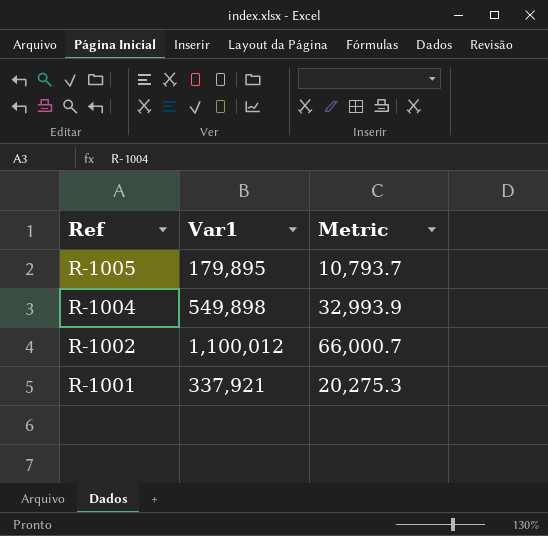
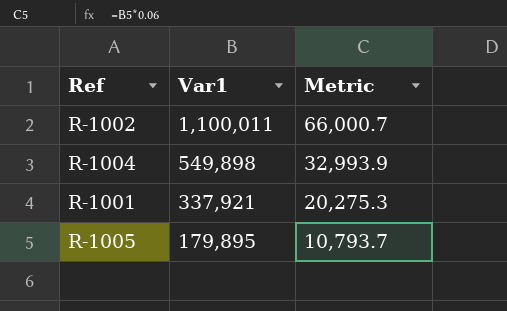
row order: Ref descending -> Var1 descending
R-1002 | Var1: 1,100,012 -> 1,100,011

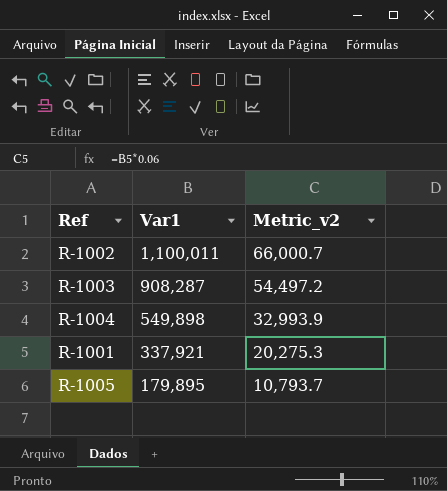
column name: Metric -> Metric_v2
row R-1003: none -> 908,287 | 54,497.2

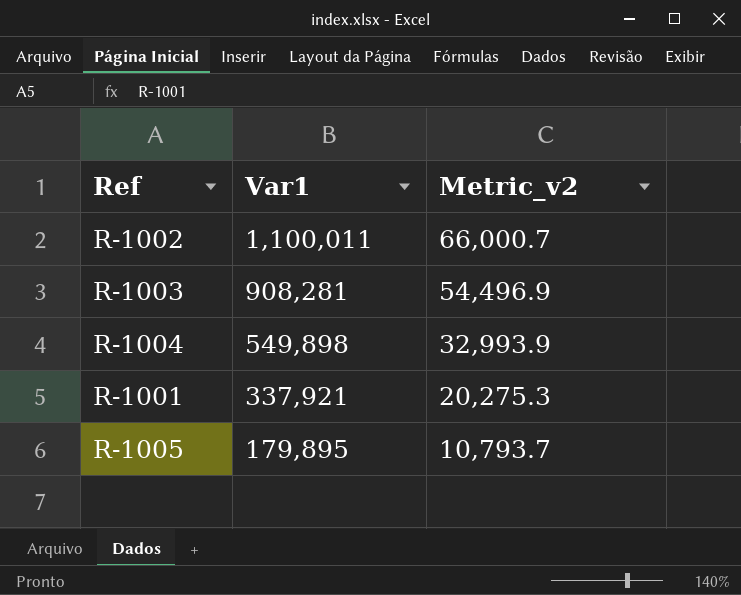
R-1003 | Var1: 908,287 -> 908,281
R-1003 | Metric_v2: 54,497.2 -> 54,496.9

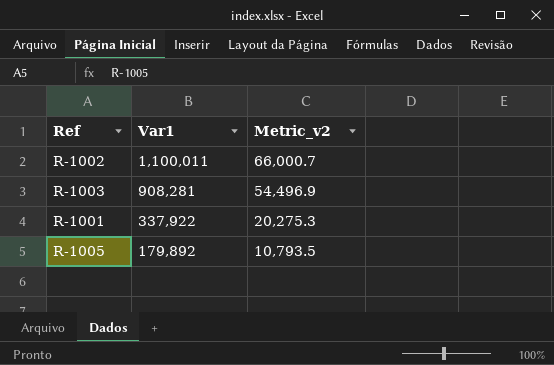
row R-1004: 549,898 | 32,993.9 -> none
R-1001 | Var1: 337,921 -> 337,922
R-1005 | Var1: 179,895 -> 179,892
R-1005 | Metric_v2: 10,793.7 -> 10,793.5

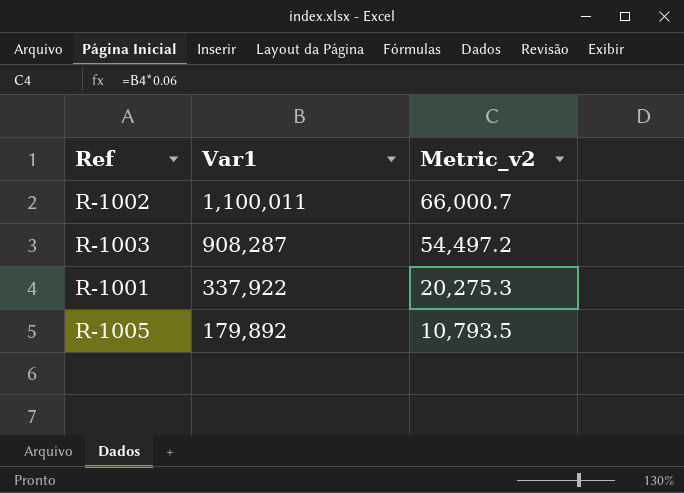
R-1003 | Var1: 908,281 -> 908,287
R-1003 | Metric_v2: 54,496.9 -> 54,497.2

